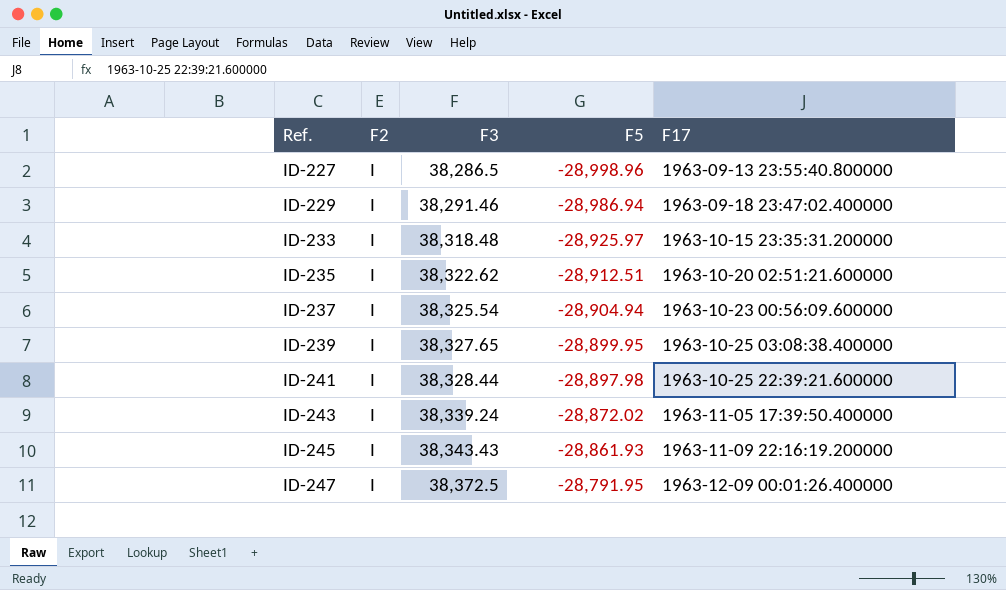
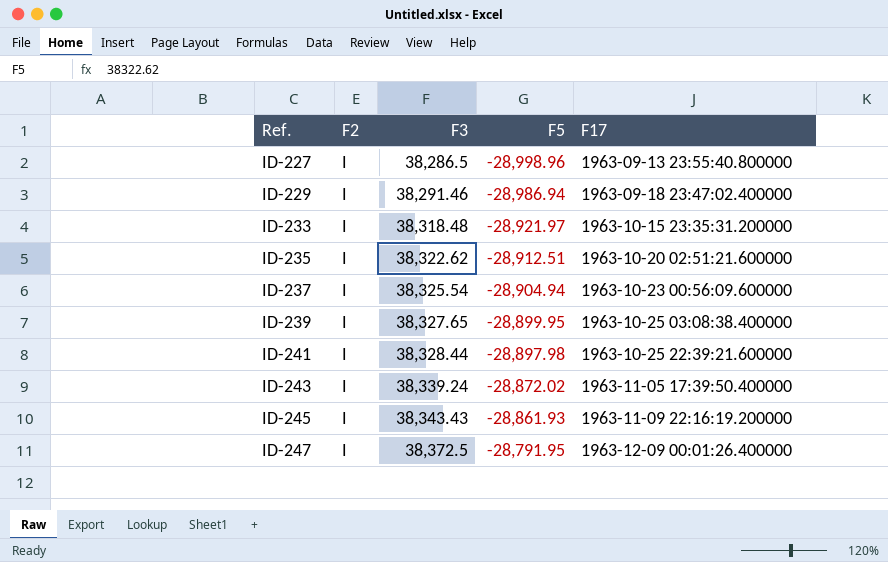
ID-233 | F5: -28,925.97 -> -28,921.97

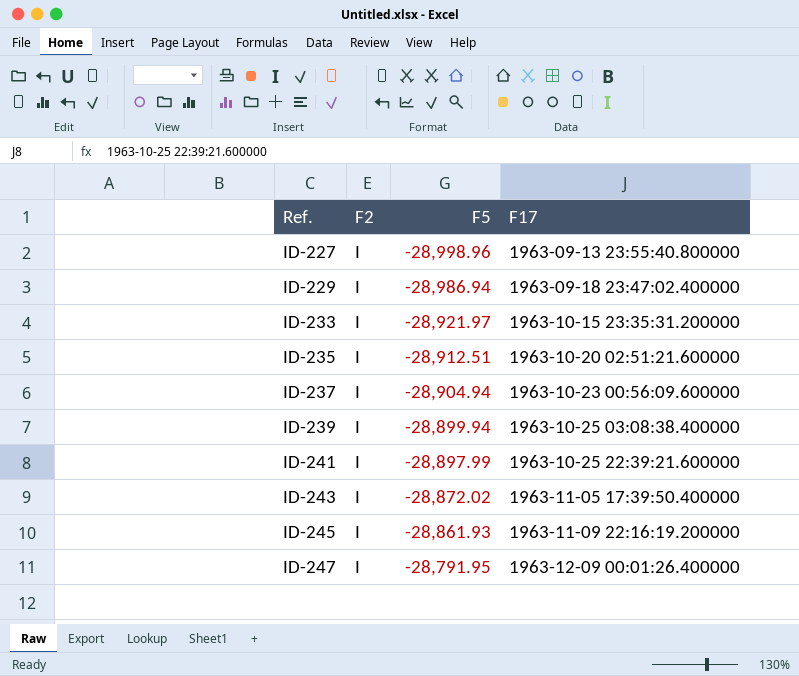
column F3 | position: 3 -> none
ID-239 | F5: -28,899.95 -> -28,899.94
ID-241 | F5: -28,897.98 -> -28,897.99

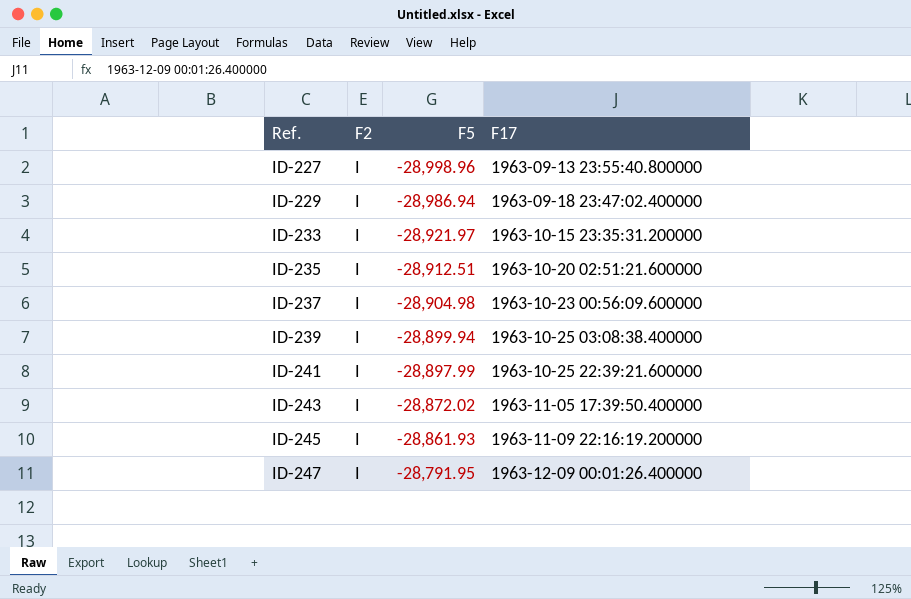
ID-237 | F5: -28,904.94 -> -28,904.98

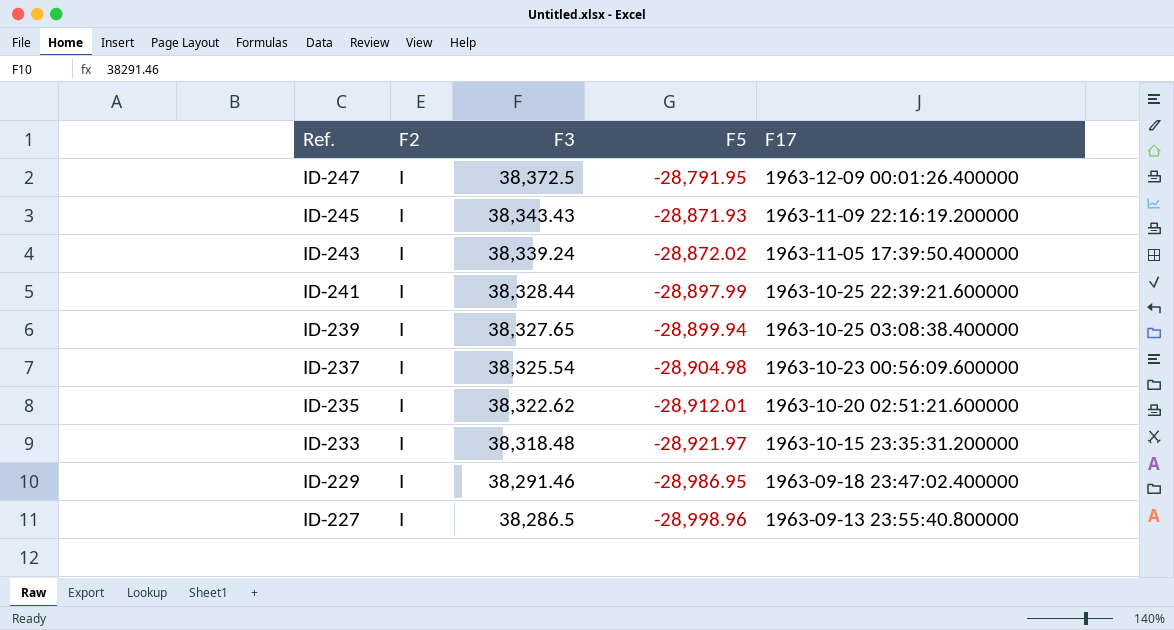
row order: Ref. ascending -> Ref. descending
column F3 | position: none -> 3
ID-245 | F5: -28,861.93 -> -28,871.93
ID-235 | F5: -28,912.51 -> -28,912.01
ID-229 | F5: -28,986.94 -> -28,986.95

